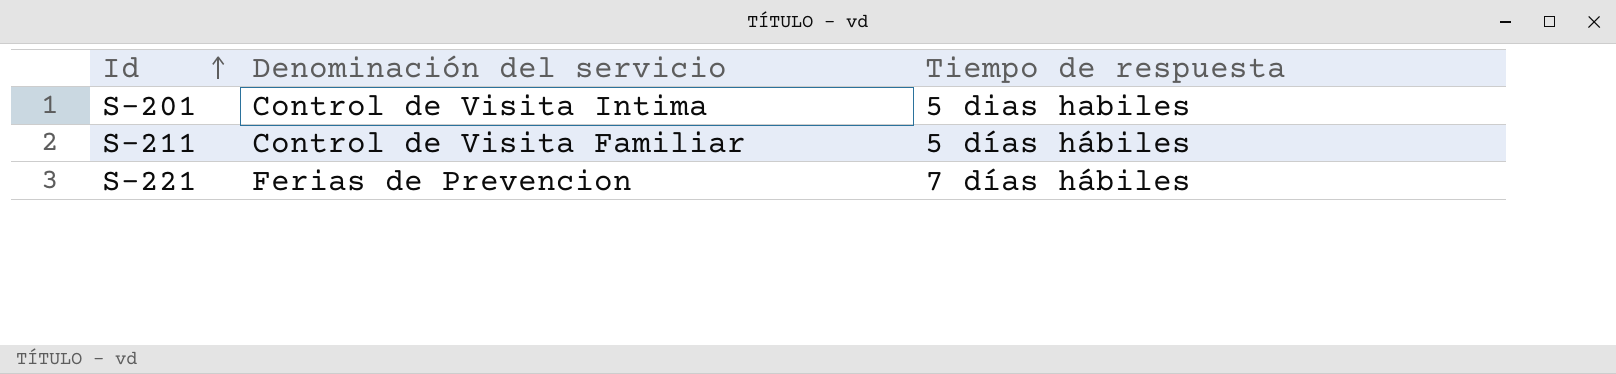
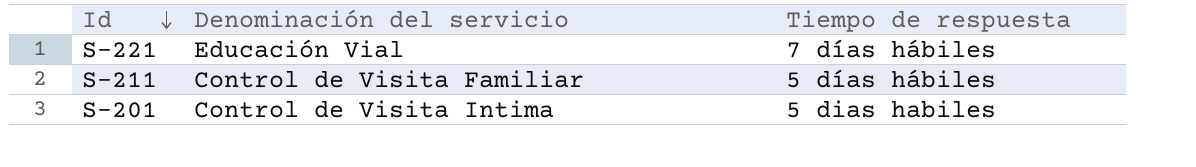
row order: Id ascending -> Id descending
S-221 | Denominación del servicio: Ferias de Prevencion -> Educación Vial

